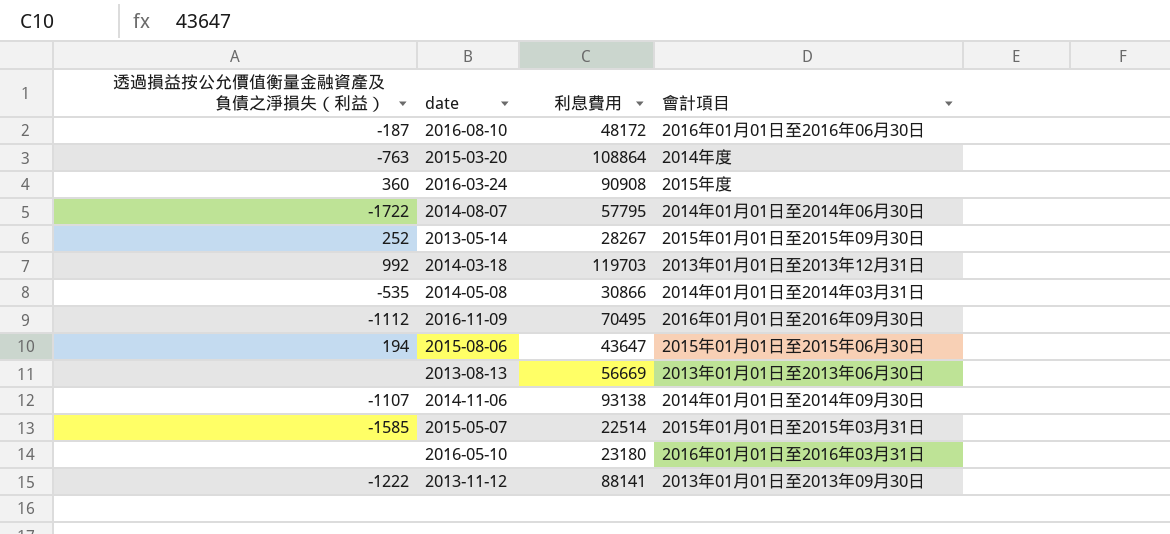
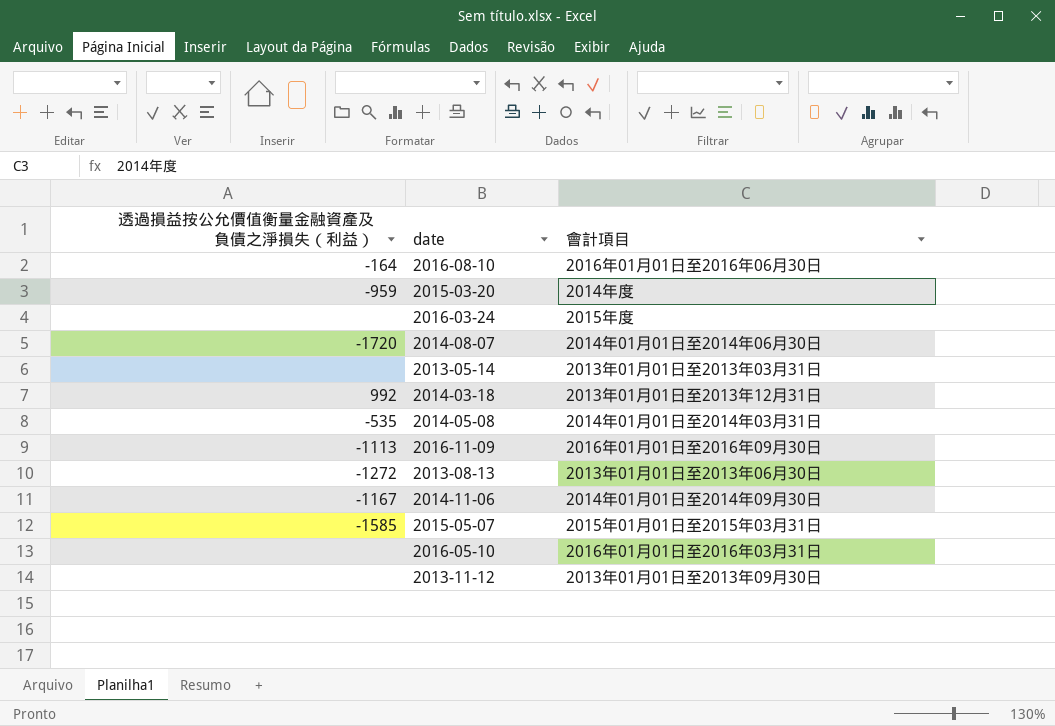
column 利息費用 | position: 3 -> none
row 2015-08-06: 194 | 43647 | 2015年01月01日至2015年06月30日 -> none
2016-08-10 | 透過損益按公允價值衡量金融資產及負債之淨損失（利益）: -187 -> -164
2015-03-20 | 透過損益按公允價值衡量金融資產及負債之淨損失（利益）: -763 -> -959
2016-03-24 | 透過損益按公允價值衡量金融資產及負債之淨損失（利益）: 360 -> none
2014-08-07 | 透過損益按公允價值衡量金融資產及負債之淨損失（利益）: -1722 -> -1720
2013-05-14 | 透過損益按公允價值衡量金融資產及負債之淨損失（利益）: 252 -> none
2013-05-14 | 會計項目: 2015年01月01日至2015年09月30日 -> 2013年01月01日至2013年03月31日
2016-11-09 | 透過損益按公允價值衡量金融資產及負債之淨損失（利益）: -1112 -> -1113
2013-08-13 | 透過損益按公允價值衡量金融資產及負債之淨損失（利益）: none -> -1272
2014-11-06 | 透過損益按公允價值衡量金融資產及負債之淨損失（利益）: -1107 -> -1167
2013-11-12 | 透過損益按公允價值衡量金融資產及負債之淨損失（利益）: -1222 -> none

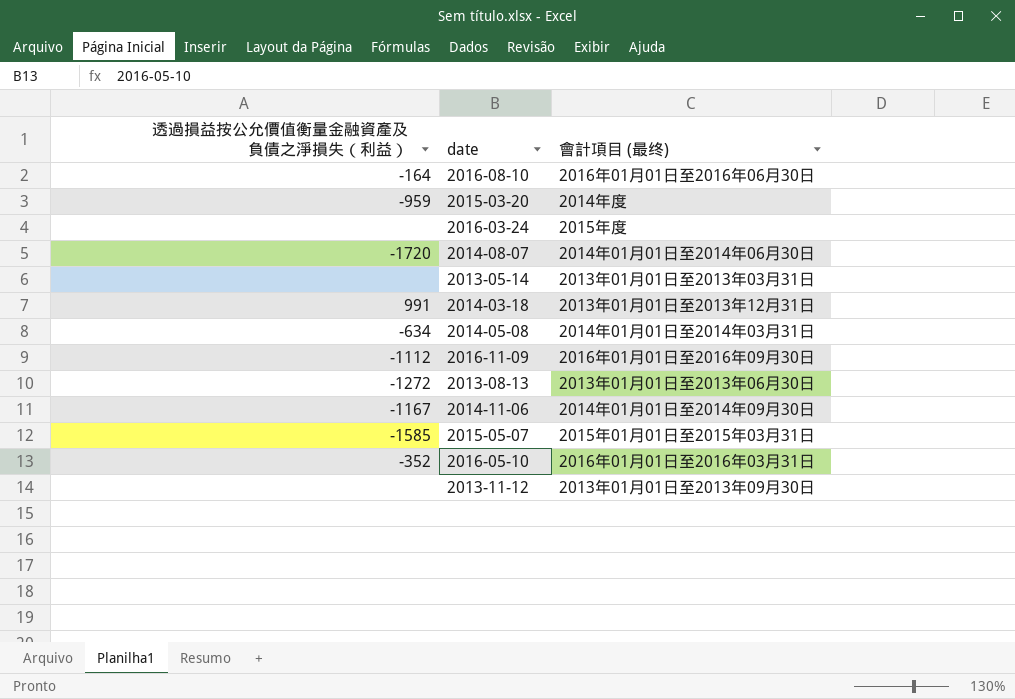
column name: 會計項目 -> 會計項目 (最终)
2014-03-18 | 透過損益按公允價值衡量金融資產及負債之淨損失（利益）: 992 -> 991
2014-05-08 | 透過損益按公允價值衡量金融資產及負債之淨損失（利益）: -535 -> -634
2016-11-09 | 透過損益按公允價值衡量金融資產及負債之淨損失（利益）: -1113 -> -1112
2016-05-10 | 透過損益按公允價值衡量金融資產及負債之淨損失（利益）: none -> -352

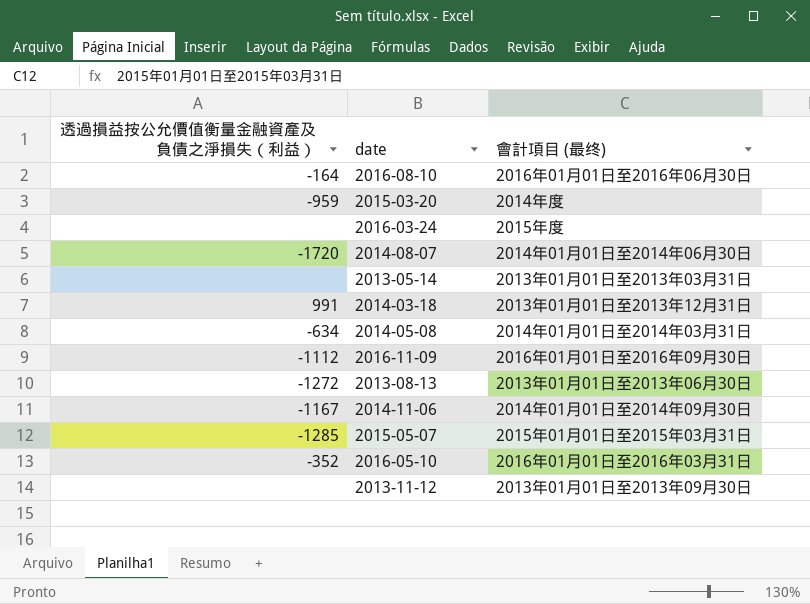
2015-05-07 | 透過損益按公允價值衡量金融資產及負債之淨損失（利益）: -1585 -> -1285

